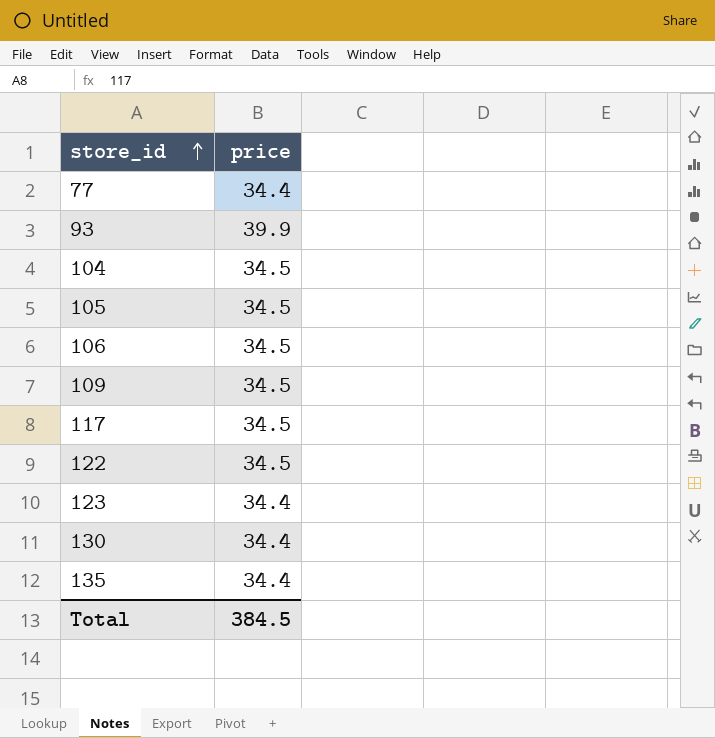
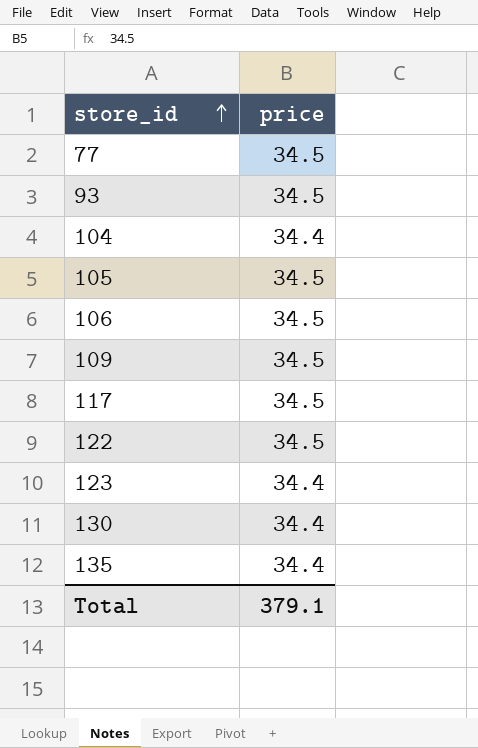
77 | price: 34.4 -> 34.5
93 | price: 39.9 -> 34.5
104 | price: 34.5 -> 34.4
Total | price: 384.5 -> 379.1

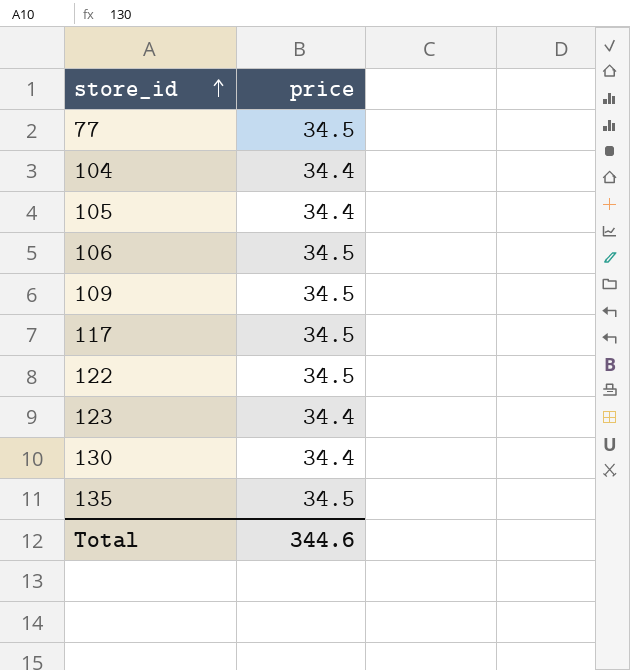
row 93: 34.5 -> none
105 | price: 34.5 -> 34.4
135 | price: 34.4 -> 34.5
Total | price: 379.1 -> 344.6

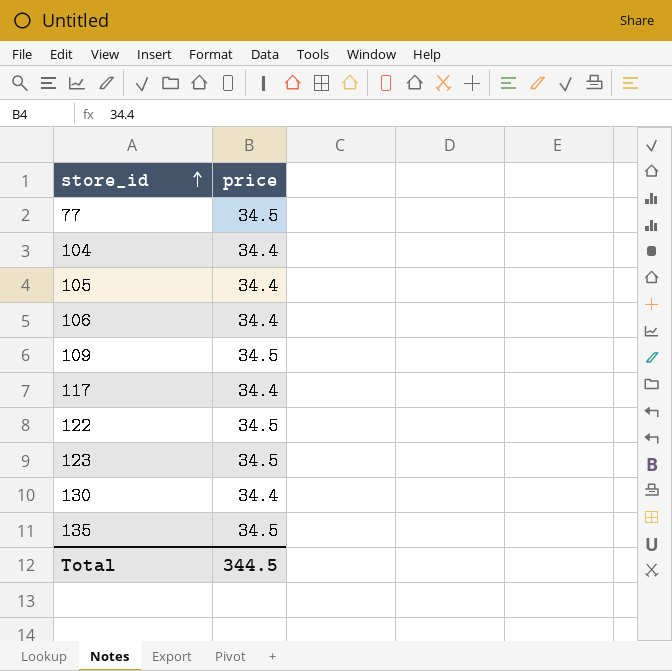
106 | price: 34.5 -> 34.4
117 | price: 34.5 -> 34.4
123 | price: 34.4 -> 34.5
Total | price: 344.6 -> 344.5

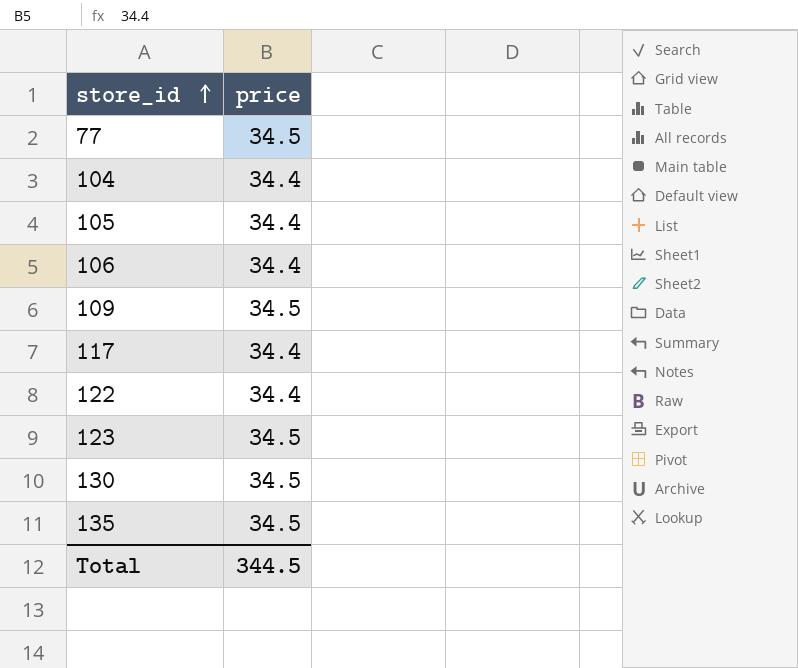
122 | price: 34.5 -> 34.4
130 | price: 34.4 -> 34.5

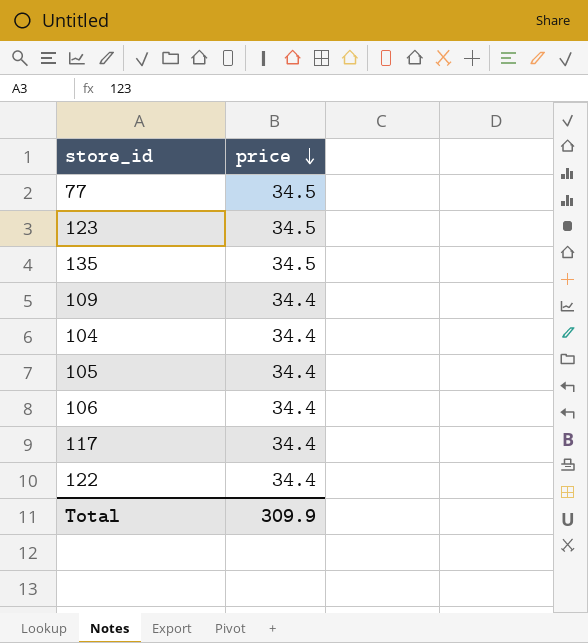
row order: store_id ascending -> price descending
row 130: 34.5 -> none
109 | price: 34.5 -> 34.4
Total | price: 344.5 -> 309.9

